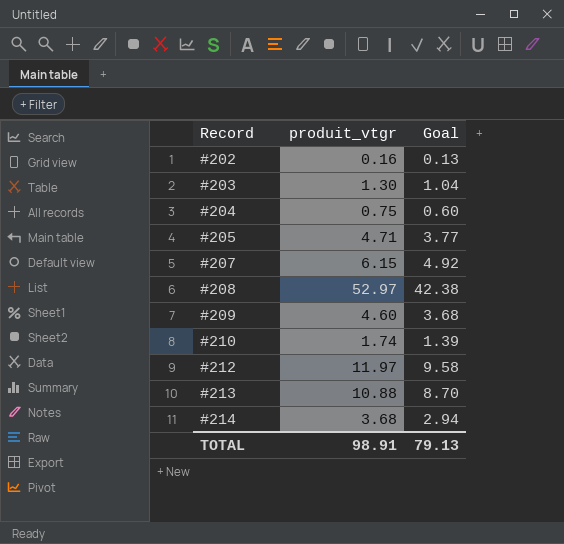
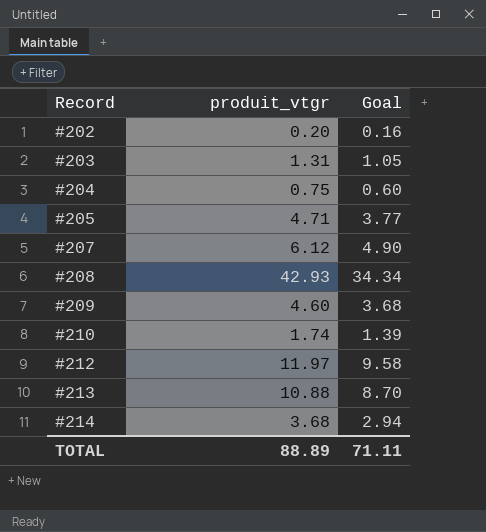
#202 | produit_vtgr: 0.16 -> 0.20
#202 | Goal: 0.13 -> 0.16
#203 | produit_vtgr: 1.30 -> 1.31
#203 | Goal: 1.04 -> 1.05
#207 | produit_vtgr: 6.15 -> 6.12
#207 | Goal: 4.92 -> 4.90
#208 | produit_vtgr: 52.97 -> 42.93
#208 | Goal: 42.38 -> 34.34
TOTAL | produit_vtgr: 98.91 -> 88.89
TOTAL | Goal: 79.13 -> 71.11

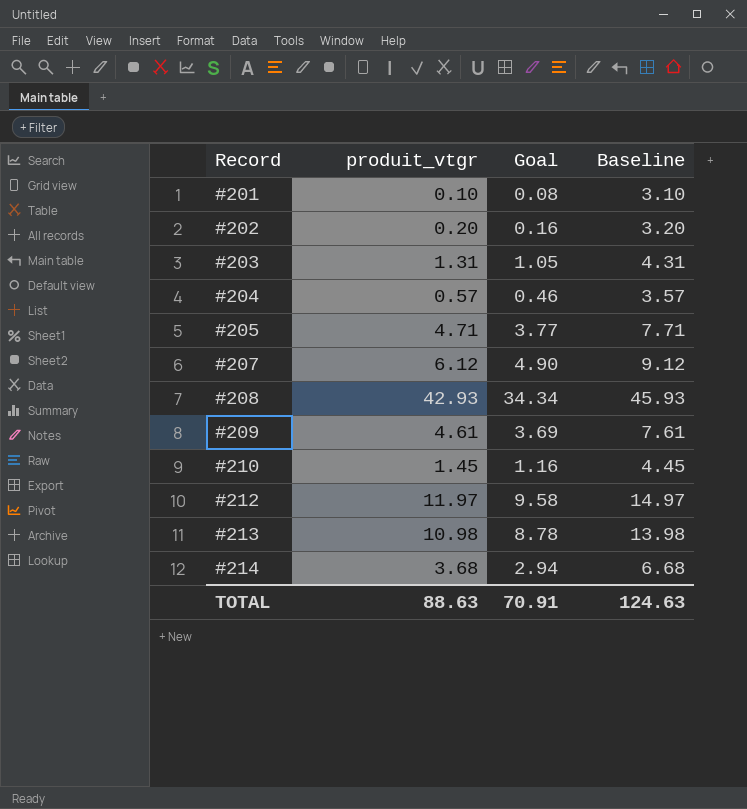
column Baseline | formula: none -> [produit_vtgr] + 3
row #201: none -> 0.10 | 0.08 | 3.10
#204 | produit_vtgr: 0.75 -> 0.57
#204 | Goal: 0.60 -> 0.46
#209 | produit_vtgr: 4.60 -> 4.61
#209 | Goal: 3.68 -> 3.69
#210 | produit_vtgr: 1.74 -> 1.45
#210 | Goal: 1.39 -> 1.16
#213 | produit_vtgr: 10.88 -> 10.98
#213 | Goal: 8.70 -> 8.78
TOTAL | produit_vtgr: 88.89 -> 88.63
TOTAL | Goal: 71.11 -> 70.91

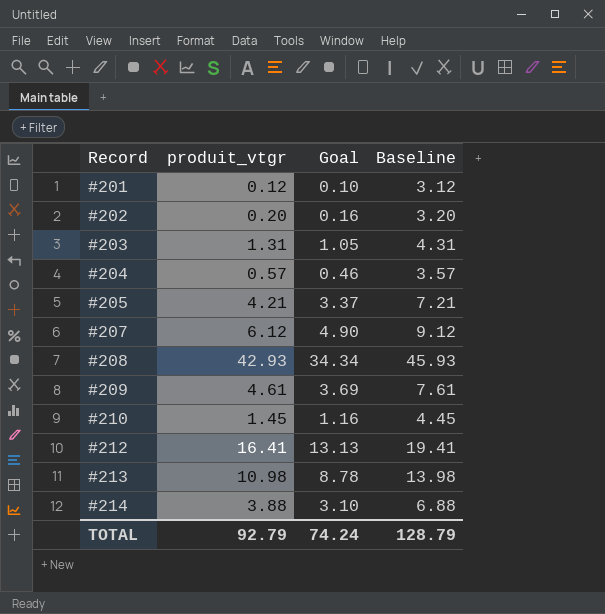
#201 | produit_vtgr: 0.10 -> 0.12
#201 | Goal: 0.08 -> 0.10
#201 | Baseline: 3.10 -> 3.12
#205 | produit_vtgr: 4.71 -> 4.21
#205 | Goal: 3.77 -> 3.37
#205 | Baseline: 7.71 -> 7.21
#212 | produit_vtgr: 11.97 -> 16.41
#212 | Goal: 9.58 -> 13.13
#212 | Baseline: 14.97 -> 19.41
#214 | produit_vtgr: 3.68 -> 3.88
#214 | Goal: 2.94 -> 3.10
#214 | Baseline: 6.68 -> 6.88
TOTAL | produit_vtgr: 88.63 -> 92.79
TOTAL | Goal: 70.91 -> 74.24
TOTAL | Baseline: 124.63 -> 128.79

